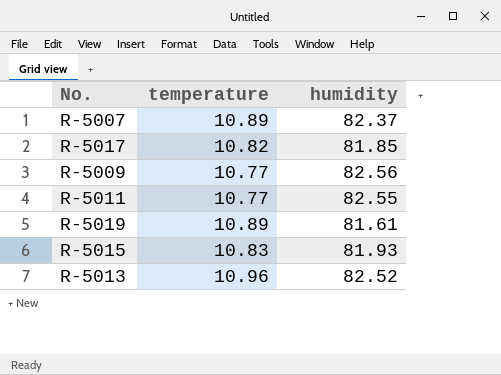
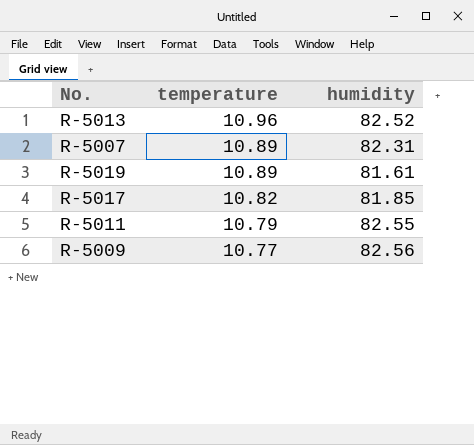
row order: none -> temperature descending
row R-5015: 10.83 | 81.93 -> none
R-5007 | humidity: 82.37 -> 82.31
R-5011 | temperature: 10.77 -> 10.79

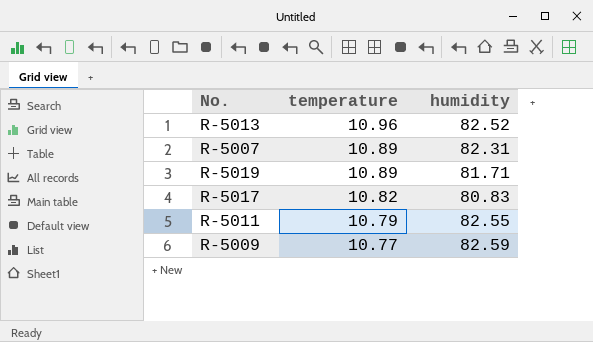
R-5019 | humidity: 81.61 -> 81.71
R-5017 | humidity: 81.85 -> 80.83
R-5009 | humidity: 82.56 -> 82.59

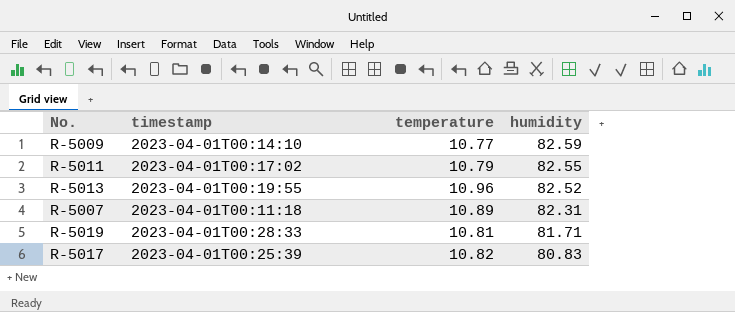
row order: temperature descending -> humidity descending
column timestamp | position: none -> 2
R-5019 | temperature: 10.89 -> 10.81

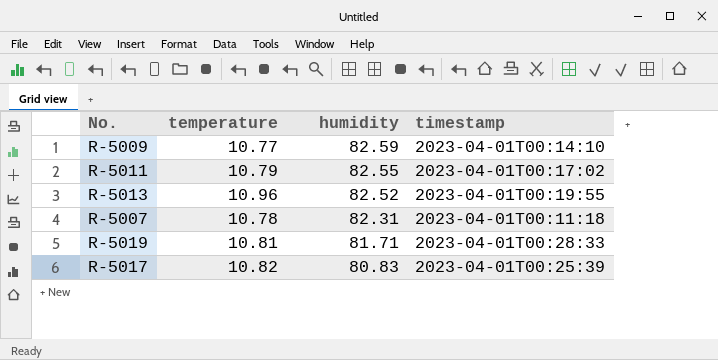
column timestamp | position: 2 -> 4
R-5007 | temperature: 10.89 -> 10.78

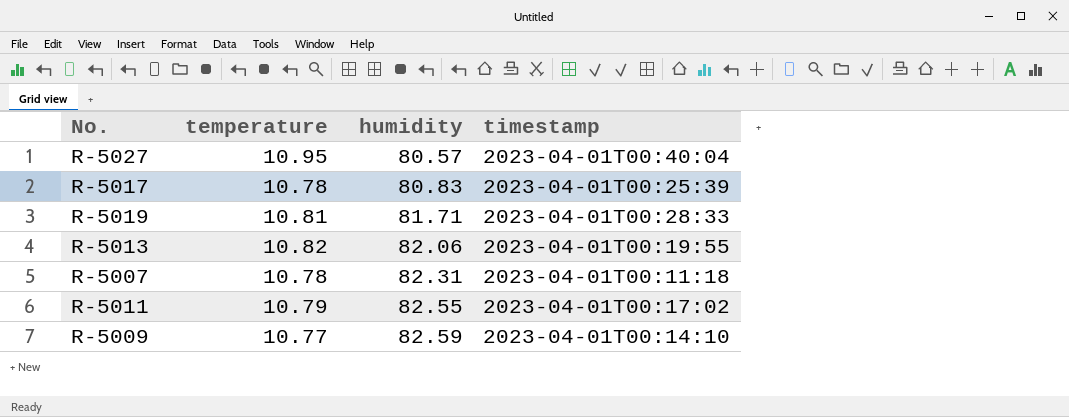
row order: humidity descending -> humidity ascending
row R-5027: none -> 10.95 | 80.57 | 2023-04-01T00:40:04
R-5017 | temperature: 10.82 -> 10.78
R-5013 | temperature: 10.96 -> 10.82
R-5013 | humidity: 82.52 -> 82.06

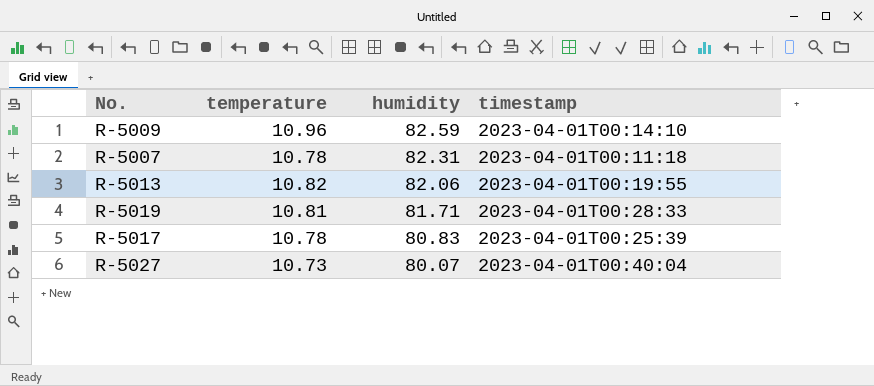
row order: humidity ascending -> humidity descending
row R-5011: 10.79 | 82.55 | 2023-04-01T00:17:02 -> none
R-5009 | temperature: 10.77 -> 10.96
R-5027 | temperature: 10.95 -> 10.73
R-5027 | humidity: 80.57 -> 80.07

